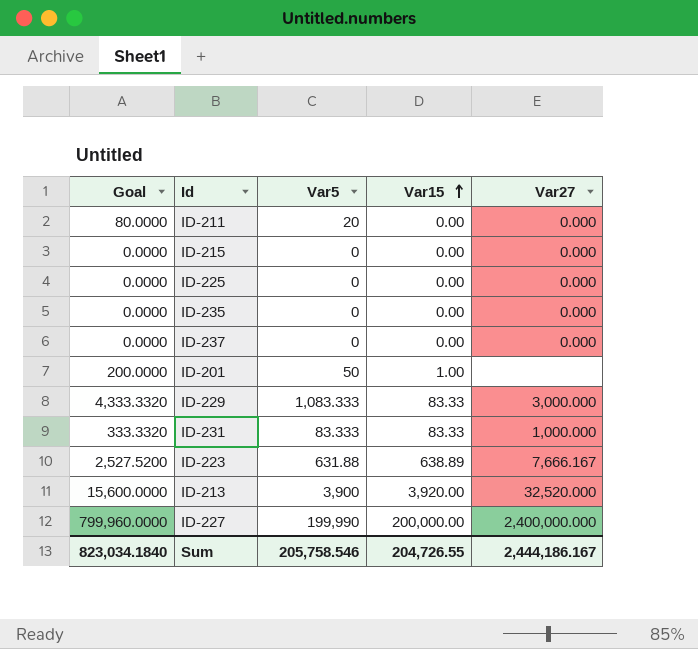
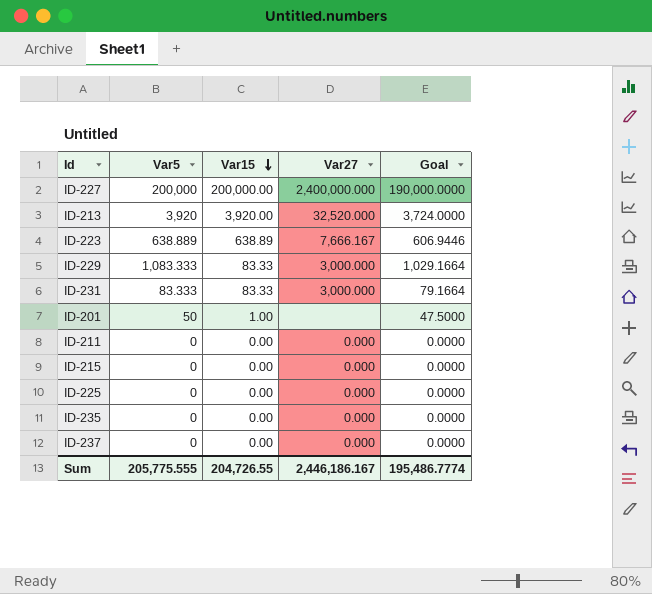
row order: Var15 ascending -> Var15 descending
column Goal | formula: [Var5] * 4 -> [Var5] * 0.95
column Goal | position: 1 -> 5
ID-227 | Var5: 199,990 -> 200,000
ID-213 | Var5: 3,900 -> 3,920
ID-223 | Var5: 631.88 -> 638.889
ID-231 | Var27: 1,000.000 -> 3,000.000
ID-211 | Var5: 20 -> 0
Sum | Var5: 205,758.546 -> 205,775.555
Sum | Var27: 2,444,186.167 -> 2,446,186.167
Sum | Goal: 823,034.1840 -> 195,486.7774

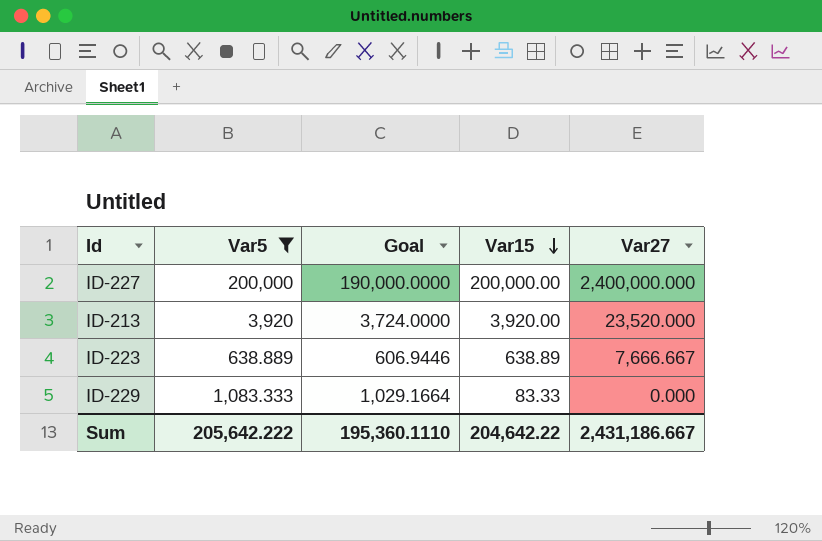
filter: none -> Var5 >= 638.889
column Goal | position: 5 -> 3
ID-213 | Var27: 32,520.000 -> 23,520.000
ID-223 | Var27: 7,666.167 -> 7,666.667
ID-229 | Var27: 3,000.000 -> 0.000
Sum | Var5: 205,775.555 -> 205,642.222
Sum | Goal: 195,486.7774 -> 195,360.1110
Sum | Var15: 204,726.55 -> 204,642.22
Sum | Var27: 2,446,186.167 -> 2,431,186.667

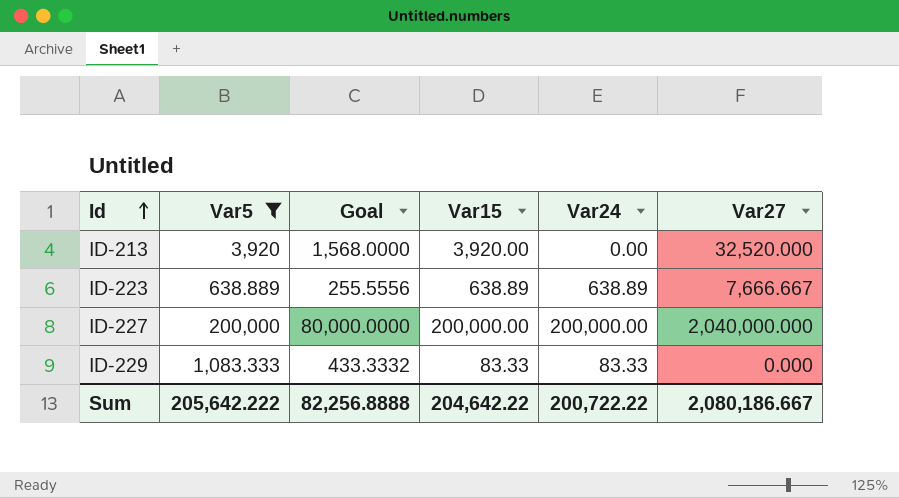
row order: Var15 descending -> Id ascending
column Goal | formula: [Var5] * 0.95 -> [Var5] * 0.4
column Var24 | position: none -> 5
ID-213 | Var27: 23,520.000 -> 32,520.000
ID-227 | Var27: 2,400,000.000 -> 2,040,000.000
Sum | Goal: 195,360.1110 -> 82,256.8888
Sum | Var27: 2,431,186.667 -> 2,080,186.667

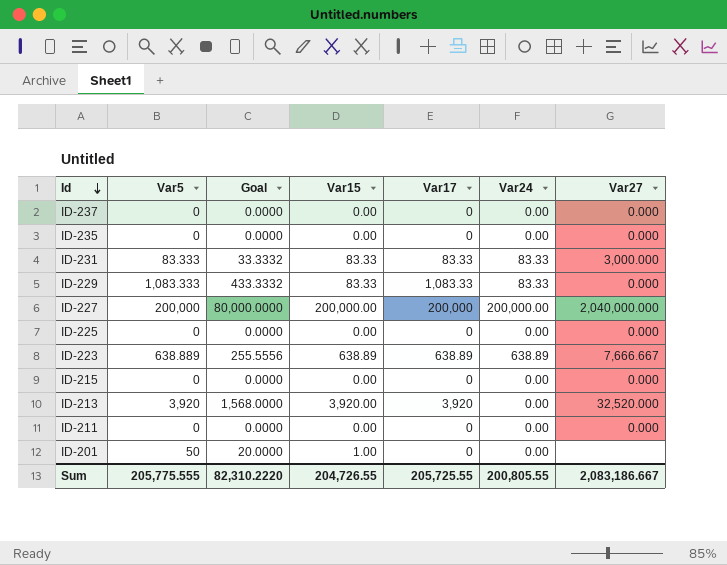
filter: Var5 >= 638.889 -> none
row order: Id ascending -> Id descending
column Var17 | position: none -> 5
Sum | Var5: 205,642.222 -> 205,775.555
Sum | Goal: 82,256.8888 -> 82,310.2220
Sum | Var15: 204,642.22 -> 204,726.55
Sum | Var24: 200,722.22 -> 200,805.55
Sum | Var27: 2,080,186.667 -> 2,083,186.667

